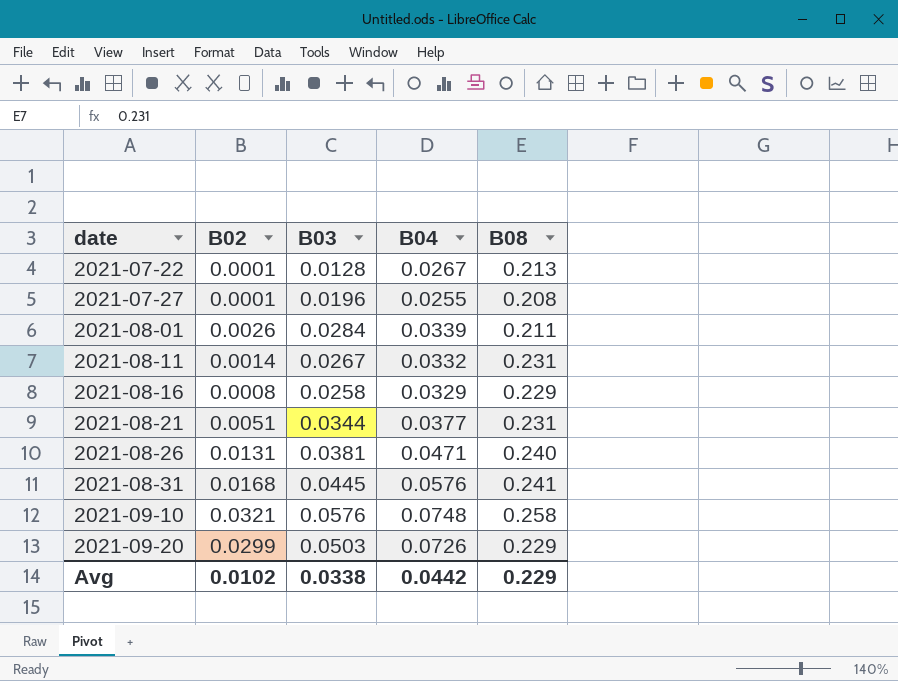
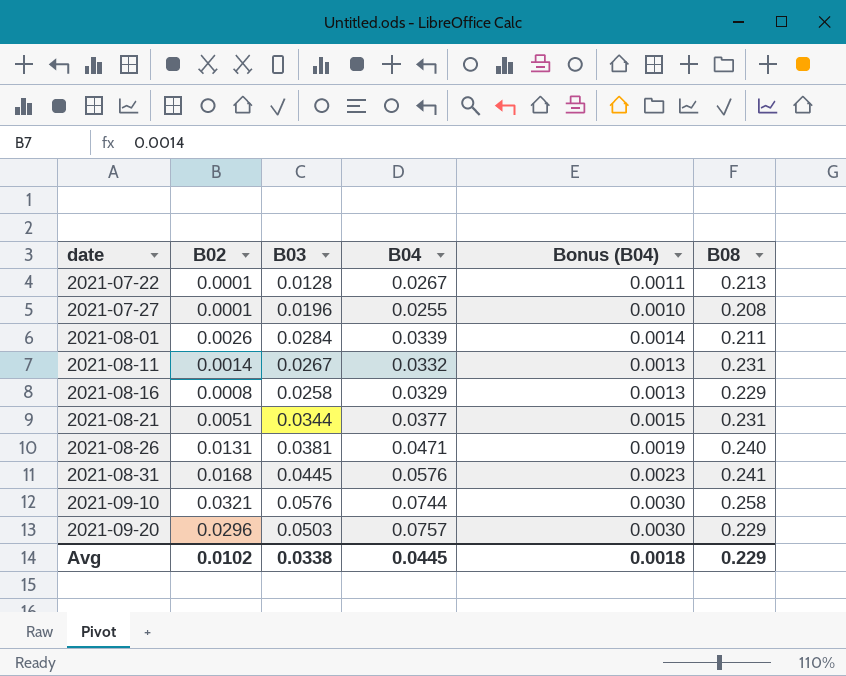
column Bonus (B04) | formula: none -> [B04] * 0.04
2021-09-10 | B04: 0.0748 -> 0.0744
2021-09-20 | B02: 0.0299 -> 0.0296
2021-09-20 | B04: 0.0726 -> 0.0757
Avg | B04: 0.0442 -> 0.0445

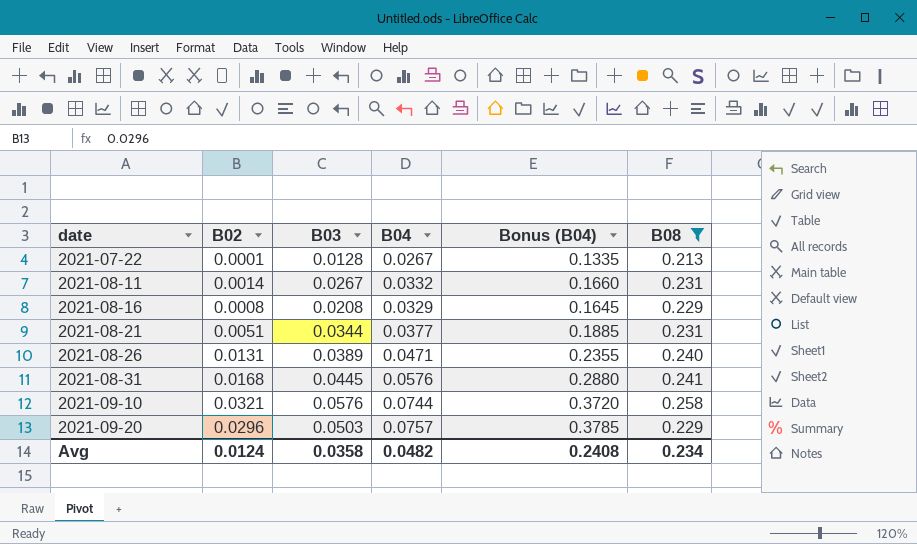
filter: none -> B08 >= 0.213
column Bonus (B04) | formula: [B04] * 0.04 -> [B04] * 5
2021-08-16 | B03: 0.0258 -> 0.0208
2021-08-26 | B03: 0.0381 -> 0.0389
Avg | B02: 0.0102 -> 0.0124
Avg | B03: 0.0338 -> 0.0358
Avg | B04: 0.0445 -> 0.0482
Avg | Bonus (B04): 0.0018 -> 0.2408
Avg | B08: 0.229 -> 0.234

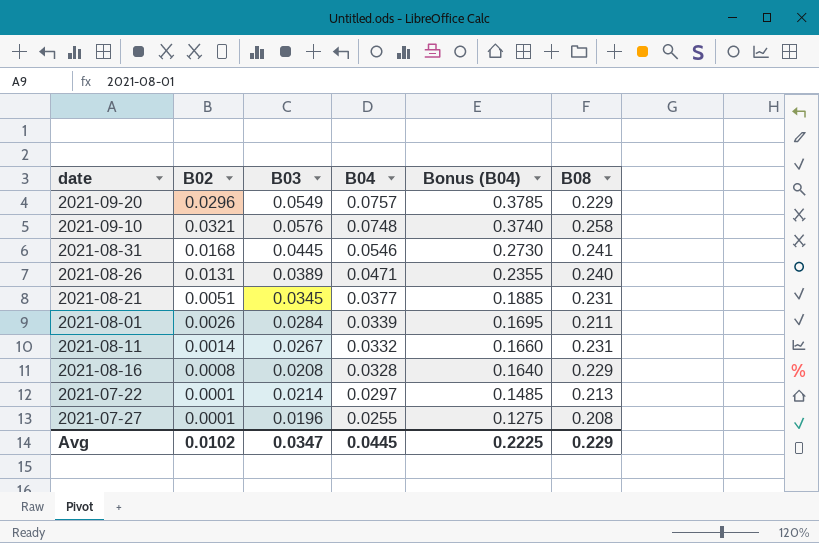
filter: B08 >= 0.213 -> none
row order: date ascending -> B04 descending
2021-09-20 | B03: 0.0503 -> 0.0549
2021-09-10 | B04: 0.0744 -> 0.0748
2021-09-10 | Bonus (B04): 0.3720 -> 0.3740
2021-08-31 | B04: 0.0576 -> 0.0546
2021-08-31 | Bonus (B04): 0.2880 -> 0.2730
2021-08-21 | B03: 0.0344 -> 0.0345
2021-08-16 | B04: 0.0329 -> 0.0328
2021-08-16 | Bonus (B04): 0.1645 -> 0.1640
2021-07-22 | B03: 0.0128 -> 0.0214
2021-07-22 | B04: 0.0267 -> 0.0297
2021-07-22 | Bonus (B04): 0.1335 -> 0.1485
Avg | B02: 0.0124 -> 0.0102
Avg | B03: 0.0358 -> 0.0347
Avg | B04: 0.0482 -> 0.0445
Avg | Bonus (B04): 0.2408 -> 0.2225
Avg | B08: 0.234 -> 0.229

